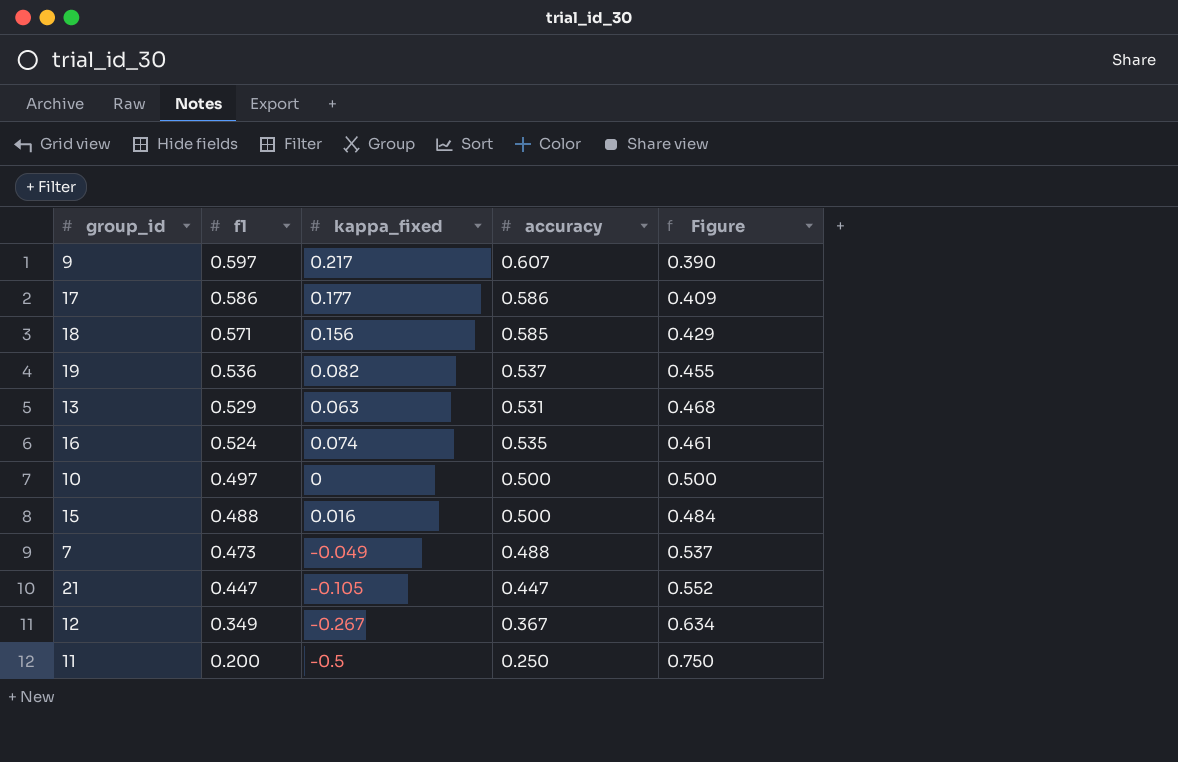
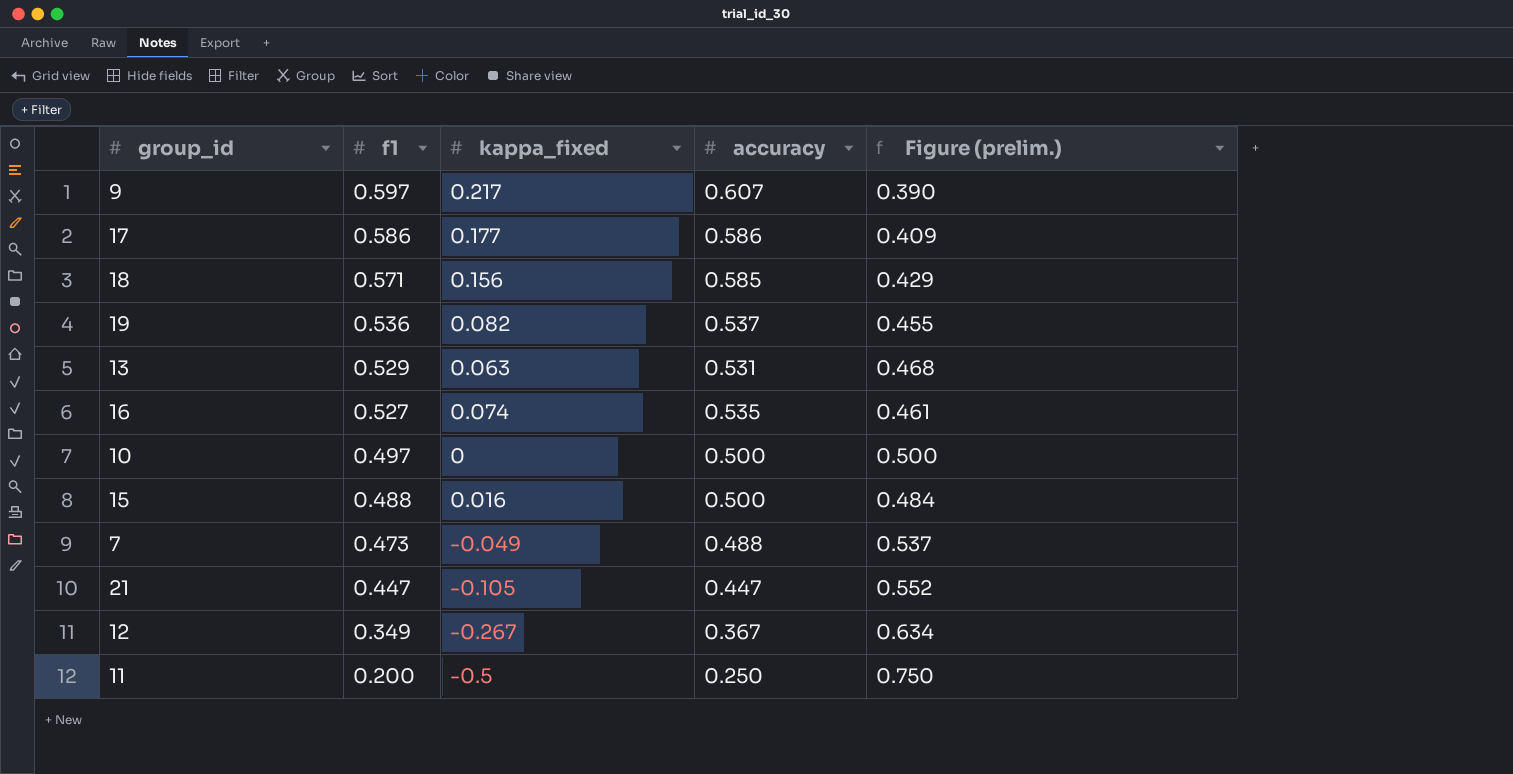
column name: Figure -> Figure (prelim.)
16 | f1: 0.524 -> 0.527

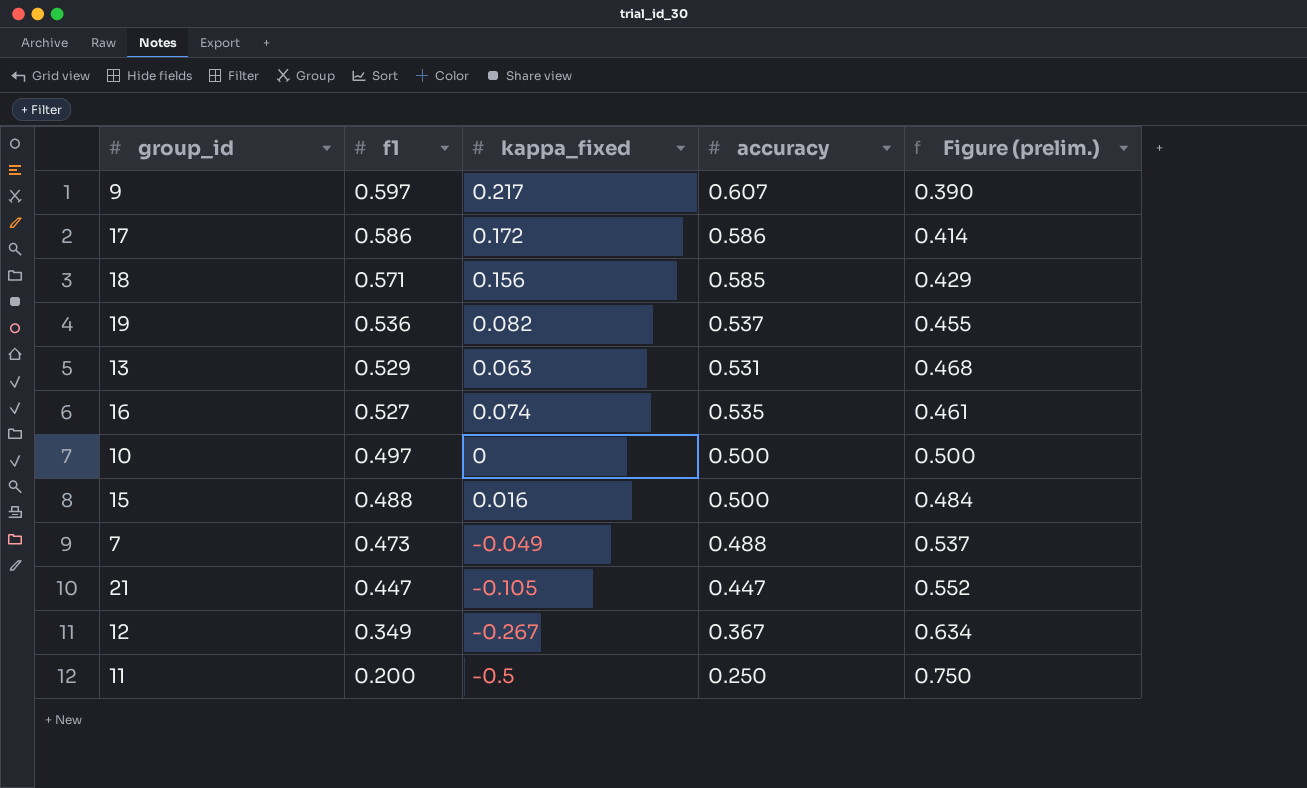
17 | kappa_fixed: 0.177 -> 0.172
17 | Figure (prelim.): 0.409 -> 0.414

